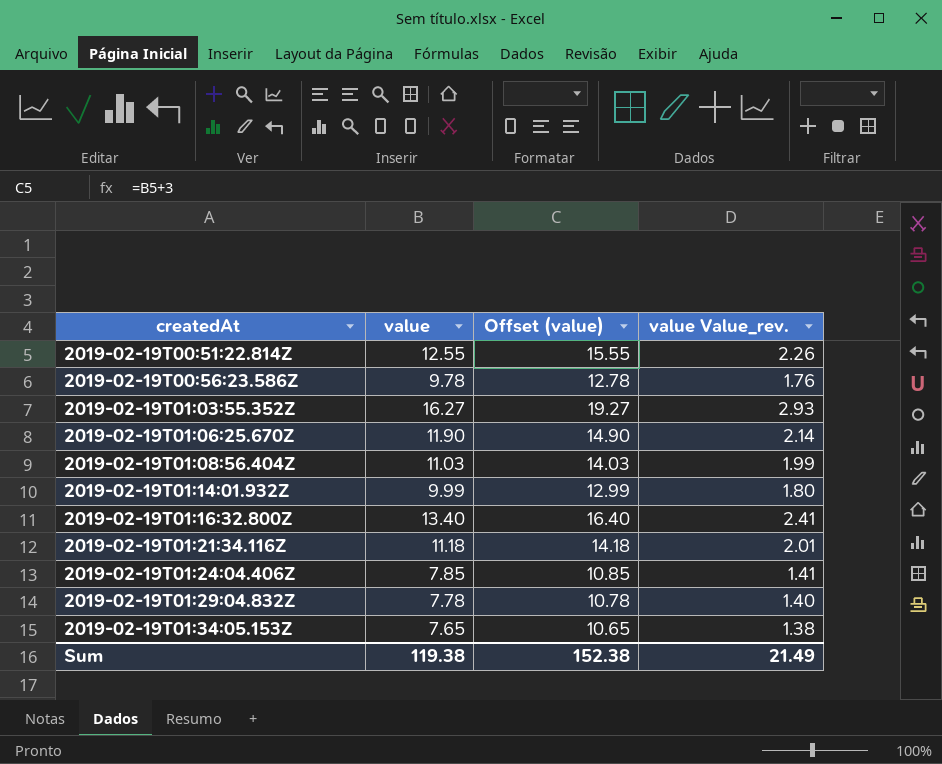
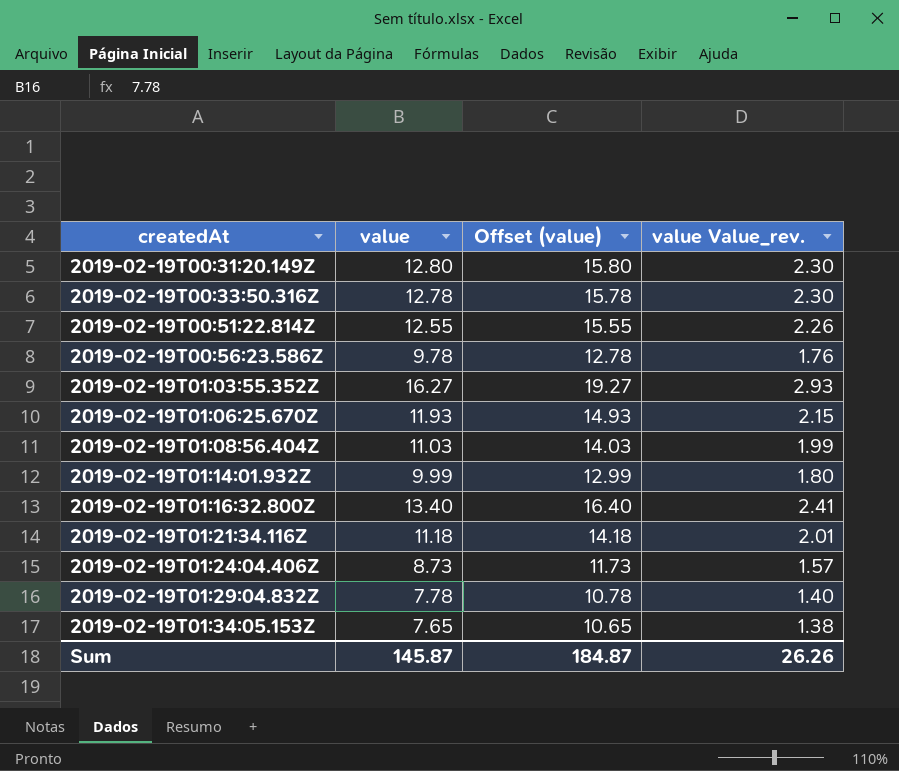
row 2019-02-19T00:31:20.149Z: none -> 12.80 | 15.80 | 2.30
row 2019-02-19T00:33:50.316Z: none -> 12.78 | 15.78 | 2.30
2019-02-19T01:06:25.670Z | value: 11.90 -> 11.93
2019-02-19T01:06:25.670Z | Offset (value): 14.90 -> 14.93
2019-02-19T01:06:25.670Z | value Value_rev.: 2.14 -> 2.15
2019-02-19T01:24:04.406Z | value: 7.85 -> 8.73
2019-02-19T01:24:04.406Z | Offset (value): 10.85 -> 11.73
2019-02-19T01:24:04.406Z | value Value_rev.: 1.41 -> 1.57
Sum | value: 119.38 -> 145.87
Sum | Offset (value): 152.38 -> 184.87
Sum | value Value_rev.: 21.49 -> 26.26

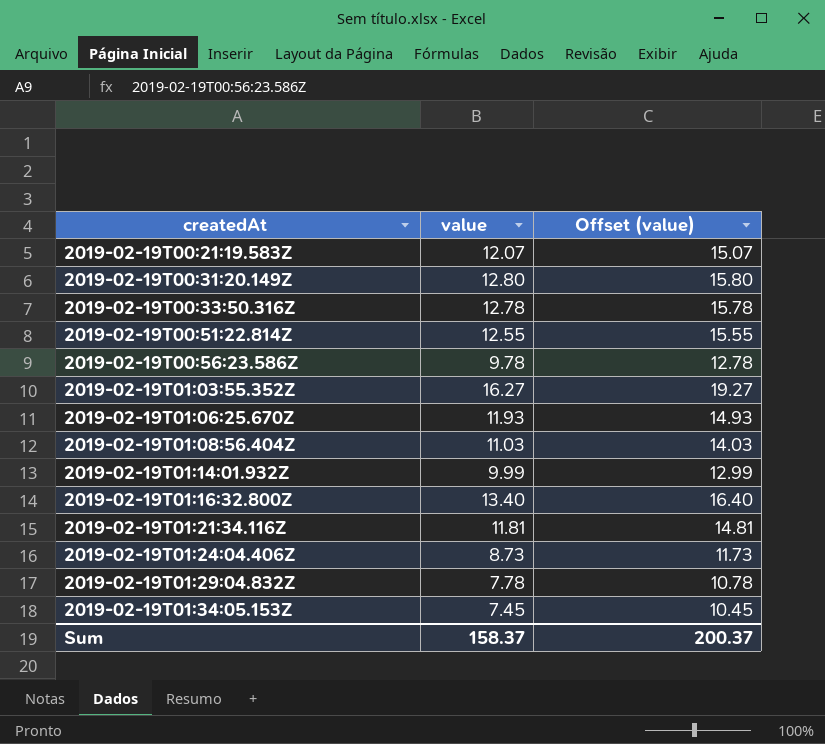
column value Value_rev. | formula: [value] * 0.18 -> none
row 2019-02-19T00:21:19.583Z: none -> 12.07 | 15.07
2019-02-19T01:21:34.116Z | value: 11.18 -> 11.81
2019-02-19T01:21:34.116Z | Offset (value): 14.18 -> 14.81
2019-02-19T01:34:05.153Z | value: 7.65 -> 7.45
2019-02-19T01:34:05.153Z | Offset (value): 10.65 -> 10.45
Sum | value: 145.87 -> 158.37
Sum | Offset (value): 184.87 -> 200.37

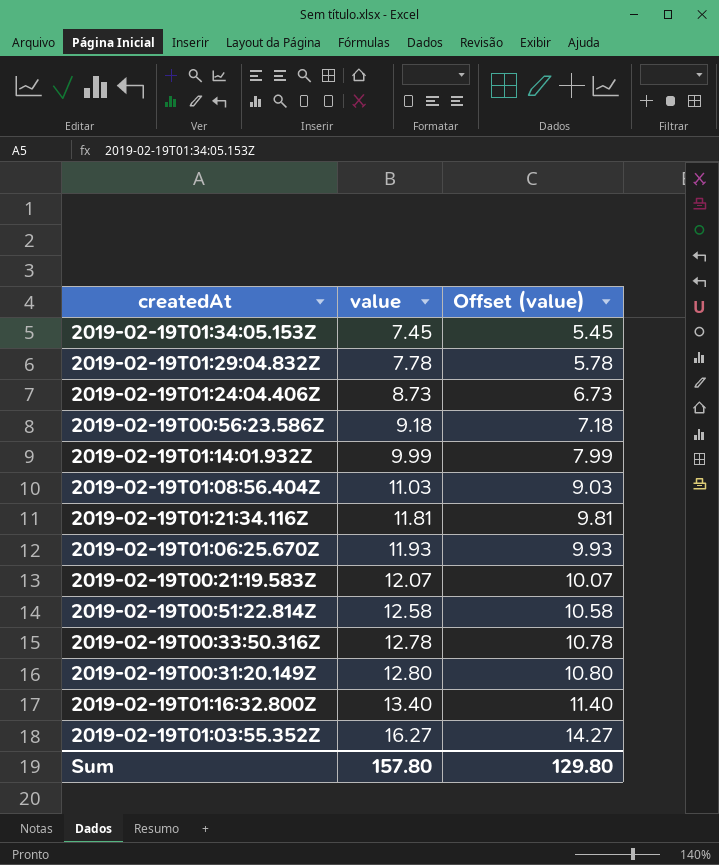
row order: createdAt ascending -> value ascending
column Offset (value) | formula: [value] + 3 -> [value] - 2
2019-02-19T00:56:23.586Z | value: 9.78 -> 9.18
2019-02-19T00:51:22.814Z | value: 12.55 -> 12.58
Sum | value: 158.37 -> 157.80
Sum | Offset (value): 200.37 -> 129.80

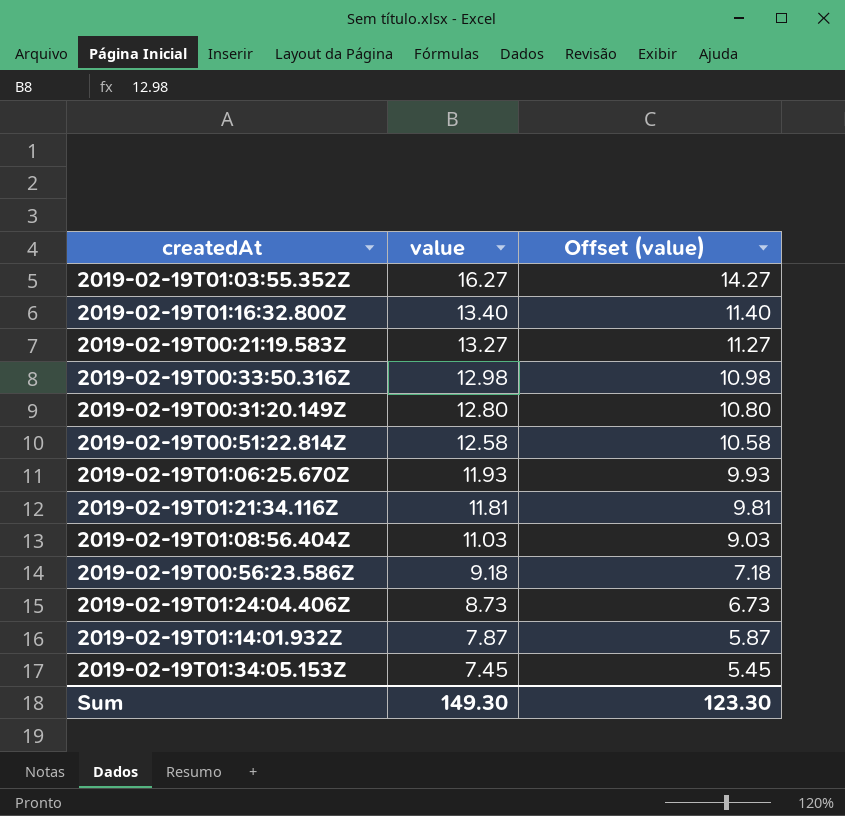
row order: value ascending -> value descending
row 2019-02-19T01:29:04.832Z: 7.78 | 5.78 -> none
2019-02-19T00:21:19.583Z | value: 12.07 -> 13.27
2019-02-19T00:21:19.583Z | Offset (value): 10.07 -> 11.27
2019-02-19T00:33:50.316Z | value: 12.78 -> 12.98
2019-02-19T00:33:50.316Z | Offset (value): 10.78 -> 10.98
2019-02-19T01:14:01.932Z | value: 9.99 -> 7.87
2019-02-19T01:14:01.932Z | Offset (value): 7.99 -> 5.87
Sum | value: 157.80 -> 149.30
Sum | Offset (value): 129.80 -> 123.30

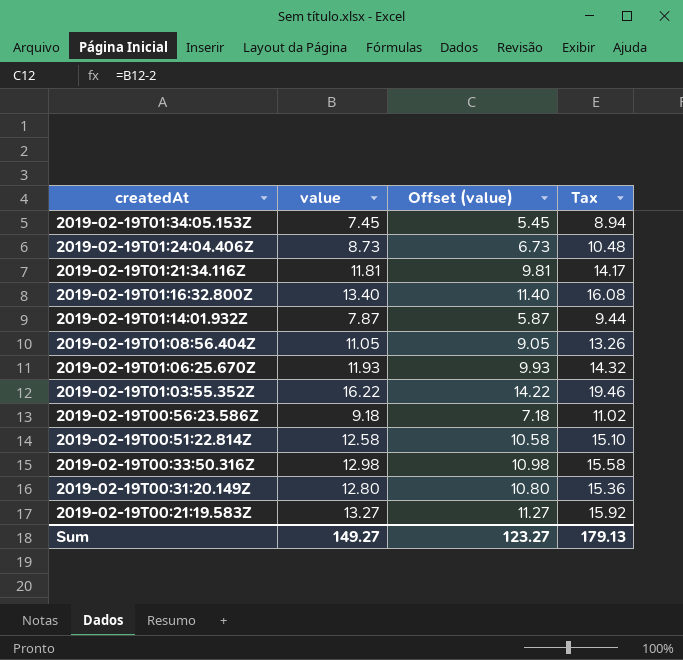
row order: value descending -> createdAt descending
column Tax | formula: none -> [value] * 1.2
2019-02-19T01:08:56.404Z | value: 11.03 -> 11.05
2019-02-19T01:08:56.404Z | Offset (value): 9.03 -> 9.05
2019-02-19T01:03:55.352Z | value: 16.27 -> 16.22
2019-02-19T01:03:55.352Z | Offset (value): 14.27 -> 14.22
Sum | value: 149.30 -> 149.27
Sum | Offset (value): 123.30 -> 123.27

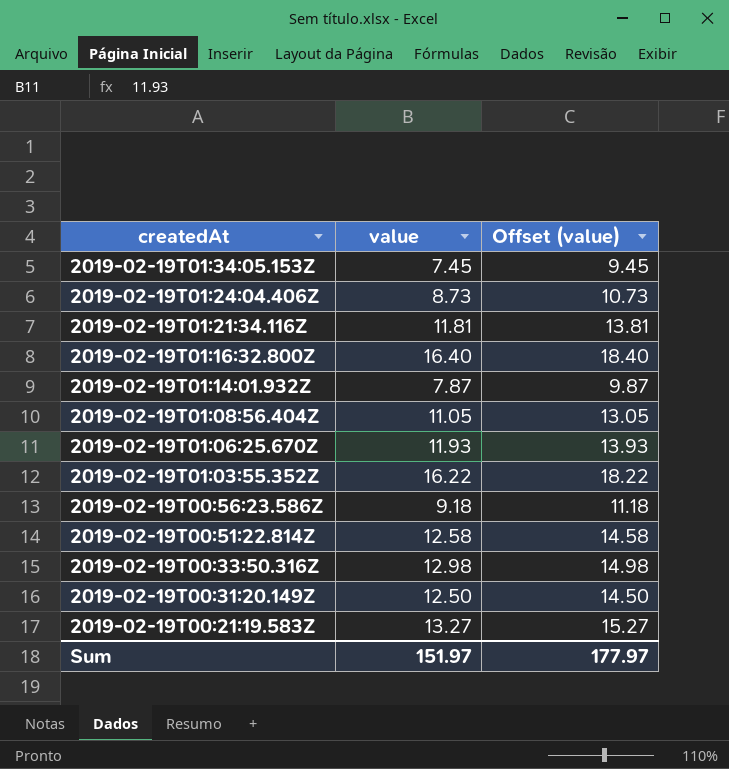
column Tax | formula: [value] * 1.2 -> none
column Offset (value) | formula: [value] - 2 -> [value] + 2
2019-02-19T01:16:32.800Z | value: 13.40 -> 16.40
2019-02-19T00:31:20.149Z | value: 12.80 -> 12.50
Sum | value: 149.27 -> 151.97
Sum | Offset (value): 123.27 -> 177.97

